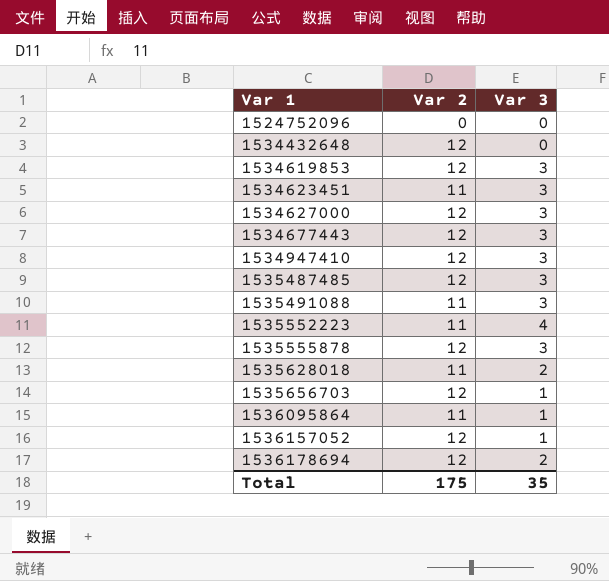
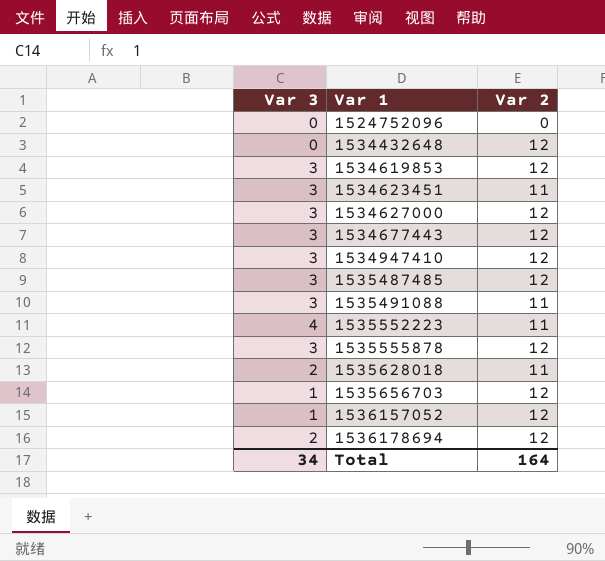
column Var 3 | position: 3 -> 1
row 1536095864: 11 | 1 -> none
Total | Var 3: 35 -> 34
Total | Var 2: 175 -> 164

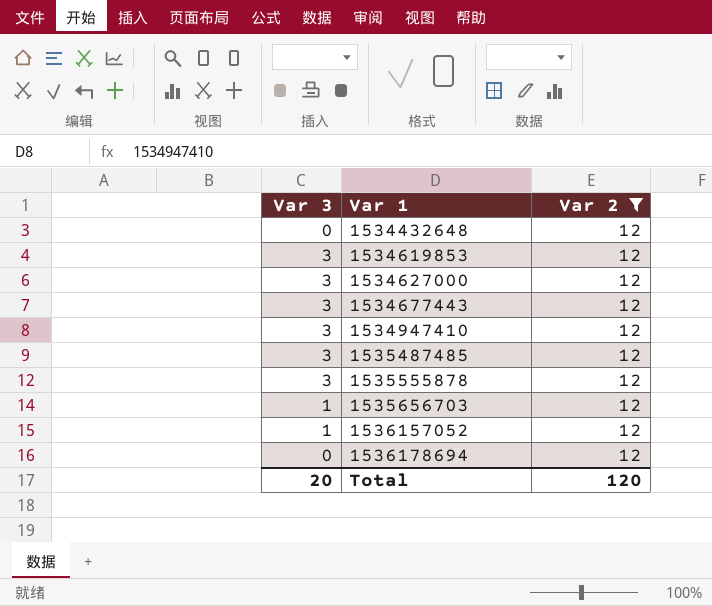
filter: none -> Var 2 = 12
1536178694 | Var 3: 2 -> 0
Total | Var 3: 34 -> 20
Total | Var 2: 164 -> 120

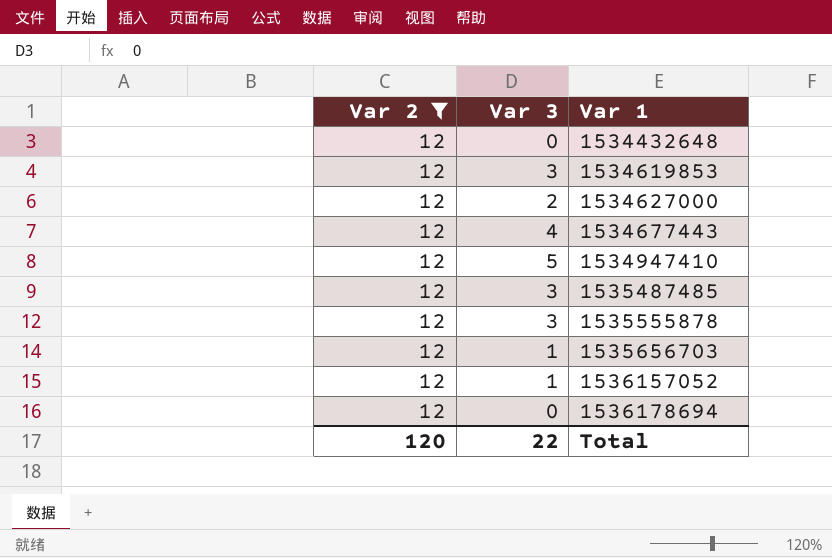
column Var 2 | position: 3 -> 1
1534627000 | Var 3: 3 -> 2
1534677443 | Var 3: 3 -> 4
1534947410 | Var 3: 3 -> 5
Total | Var 3: 20 -> 22

